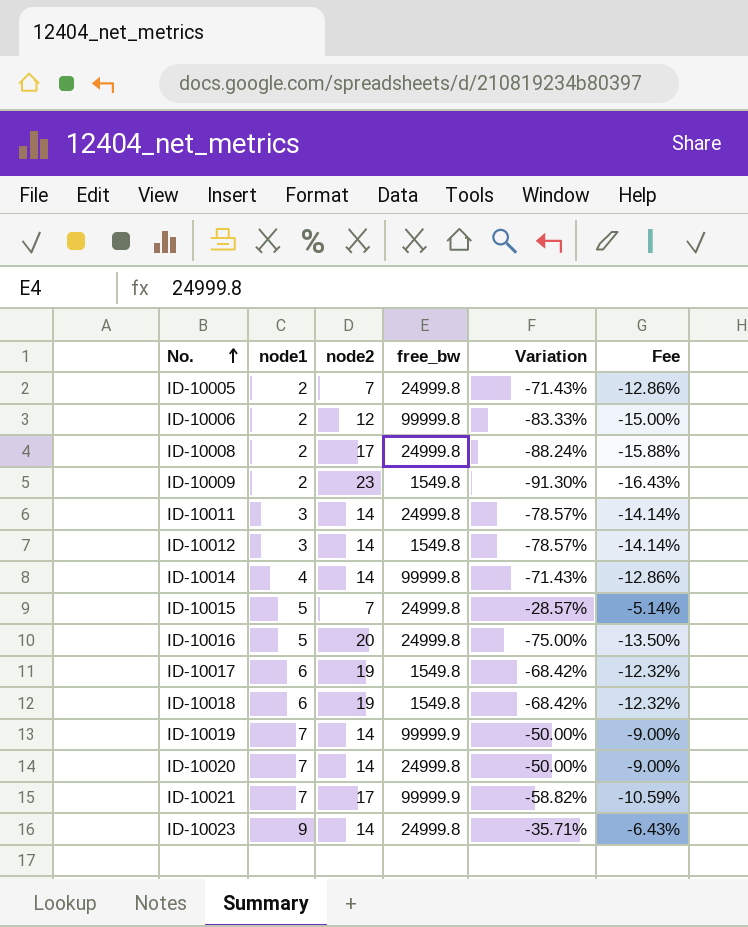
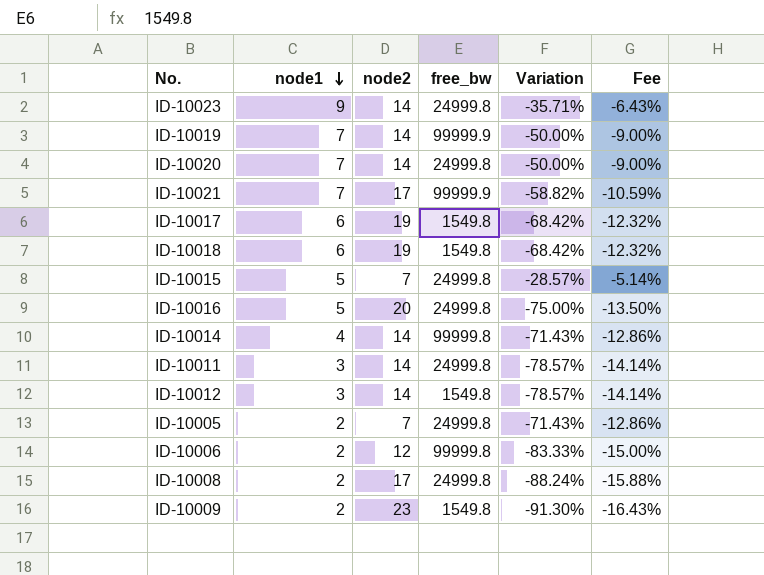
row order: No. ascending -> node1 descending

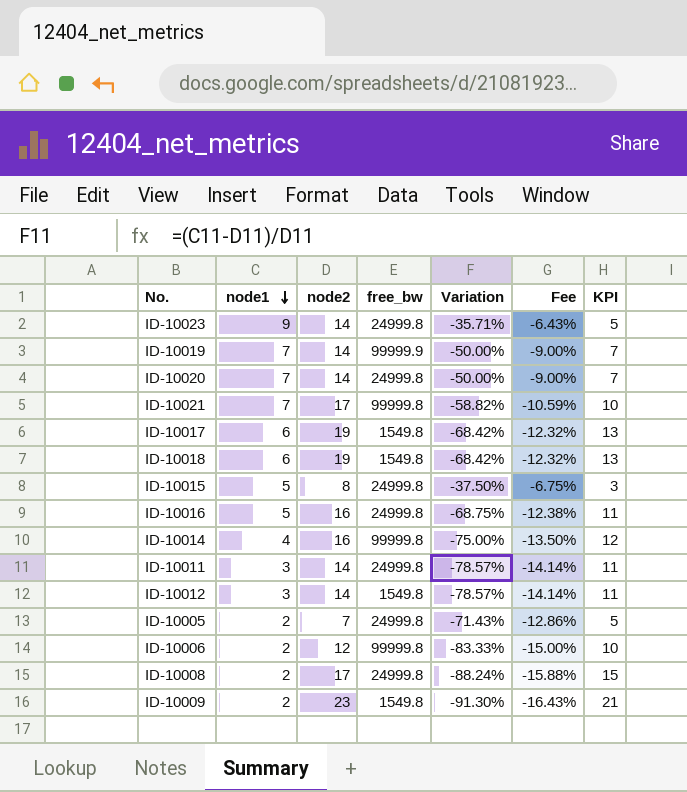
column KPI | formula: none -> [node2] - [node1]
ID-10021 | free_bw: 99999.9 -> 99999.8
ID-10015 | node2: 7 -> 8
ID-10015 | Variation: -28.57% -> -37.50%
ID-10015 | Fee: -5.14% -> -6.75%
ID-10016 | node2: 20 -> 16
ID-10016 | Variation: -75.00% -> -68.75%
ID-10016 | Fee: -13.50% -> -12.38%
ID-10014 | node2: 14 -> 16
ID-10014 | Variation: -71.43% -> -75.00%
ID-10014 | Fee: -12.86% -> -13.50%

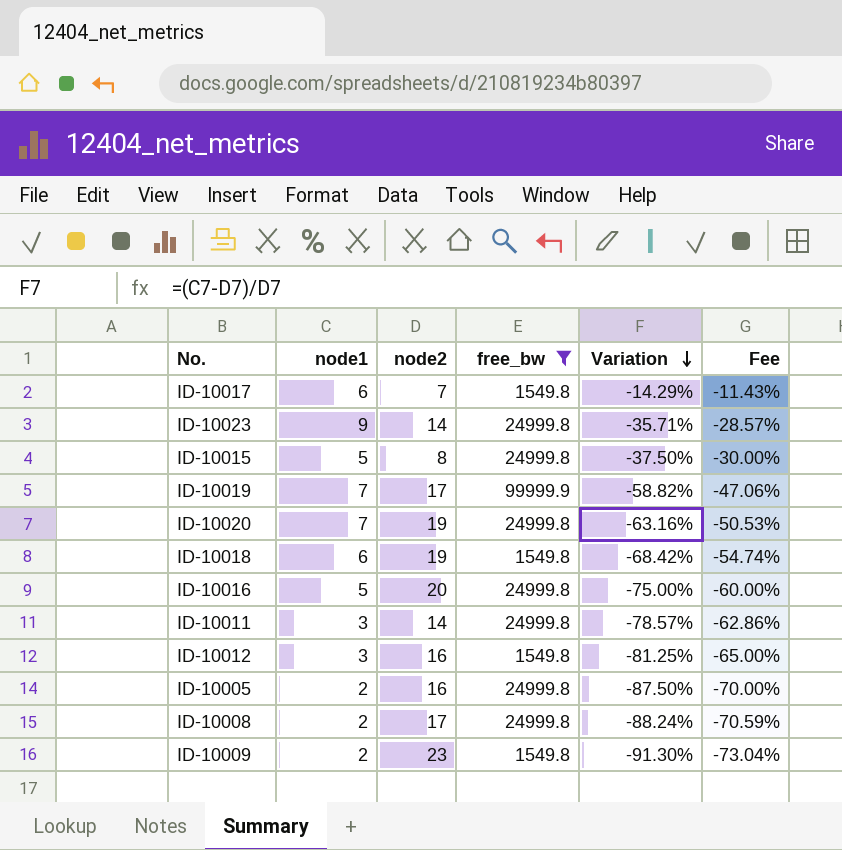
filter: none -> free_bw != 99999.8
row order: node1 descending -> Variation descending
column KPI | formula: [node2] - [node1] -> none
column Fee | formula: [Variation] * 0.18 -> [Variation] * 0.8
ID-10017 | node2: 19 -> 7
ID-10017 | Variation: -68.42% -> -14.29%
ID-10019 | node2: 14 -> 17
ID-10019 | Variation: -50.00% -> -58.82%
ID-10020 | node2: 14 -> 19
ID-10020 | Variation: -50.00% -> -63.16%
ID-10016 | node2: 16 -> 20
ID-10016 | Variation: -68.75% -> -75.00%
ID-10012 | node2: 14 -> 16
ID-10012 | Variation: -78.57% -> -81.25%
ID-10005 | node2: 7 -> 16
ID-10005 | Variation: -71.43% -> -87.50%

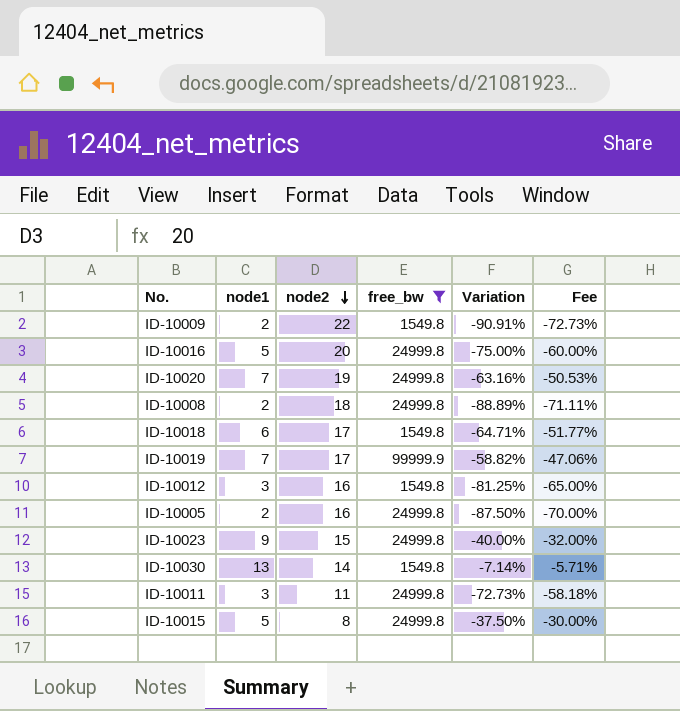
row order: Variation descending -> node2 descending
row ID-10017: 6 | 7 | 1549.8 | -14.29% | -11.43% -> none
ID-10009 | node2: 23 -> 22
ID-10009 | Variation: -91.30% -> -90.91%
ID-10009 | Fee: -73.04% -> -72.73%
ID-10008 | node2: 17 -> 18
ID-10008 | Variation: -88.24% -> -88.89%
ID-10008 | Fee: -70.59% -> -71.11%
ID-10018 | node2: 19 -> 17
ID-10018 | Variation: -68.42% -> -64.71%
ID-10018 | Fee: -54.74% -> -51.77%
ID-10023 | node2: 14 -> 15
ID-10023 | Variation: -35.71% -> -40.00%
ID-10023 | Fee: -28.57% -> -32.00%
row ID-10030: none -> 13 | 14 | 1549.8 | -7.14% | -5.71%
ID-10011 | node2: 14 -> 11
ID-10011 | Variation: -78.57% -> -72.73%
ID-10011 | Fee: -62.86% -> -58.18%

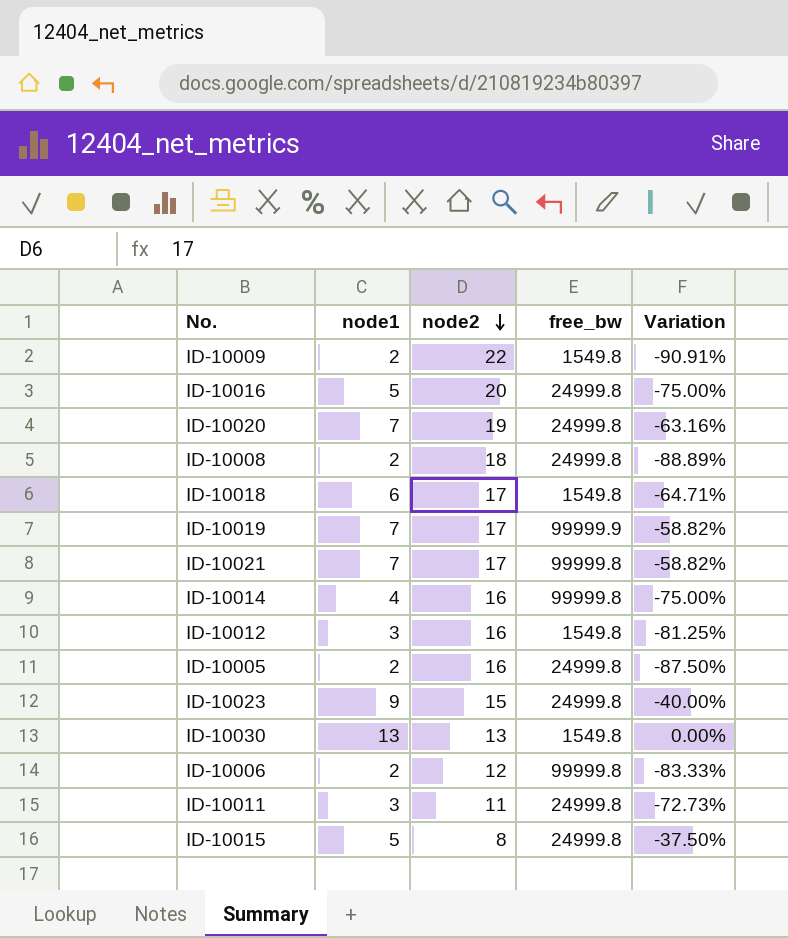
filter: free_bw != 99999.8 -> none
column Fee | formula: [Variation] * 0.8 -> none
ID-10030 | node2: 14 -> 13
ID-10030 | Variation: -7.14% -> 0.00%

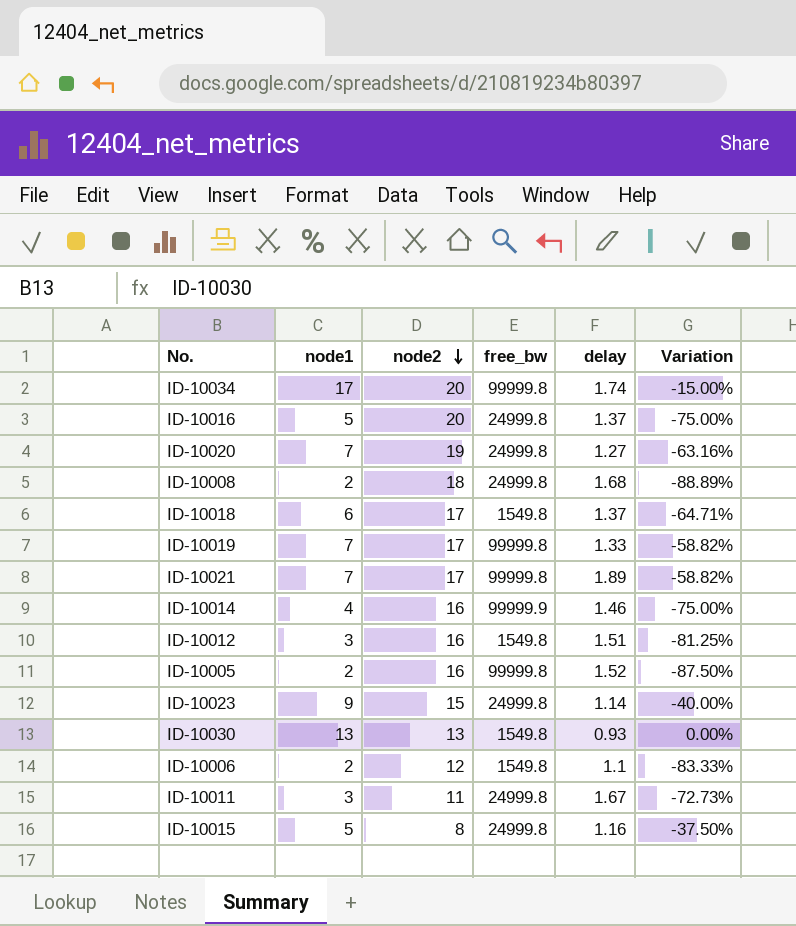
column delay | position: none -> 5
row ID-10009: 2 | 22 | 1549.8 | -90.91% -> none
row ID-10034: none -> 17 | 20 | 99999.8 | 1.74 | -15.00%
ID-10019 | free_bw: 99999.9 -> 99999.8
ID-10014 | free_bw: 99999.8 -> 99999.9
ID-10005 | free_bw: 24999.8 -> 99999.8
ID-10006 | free_bw: 99999.8 -> 1549.8

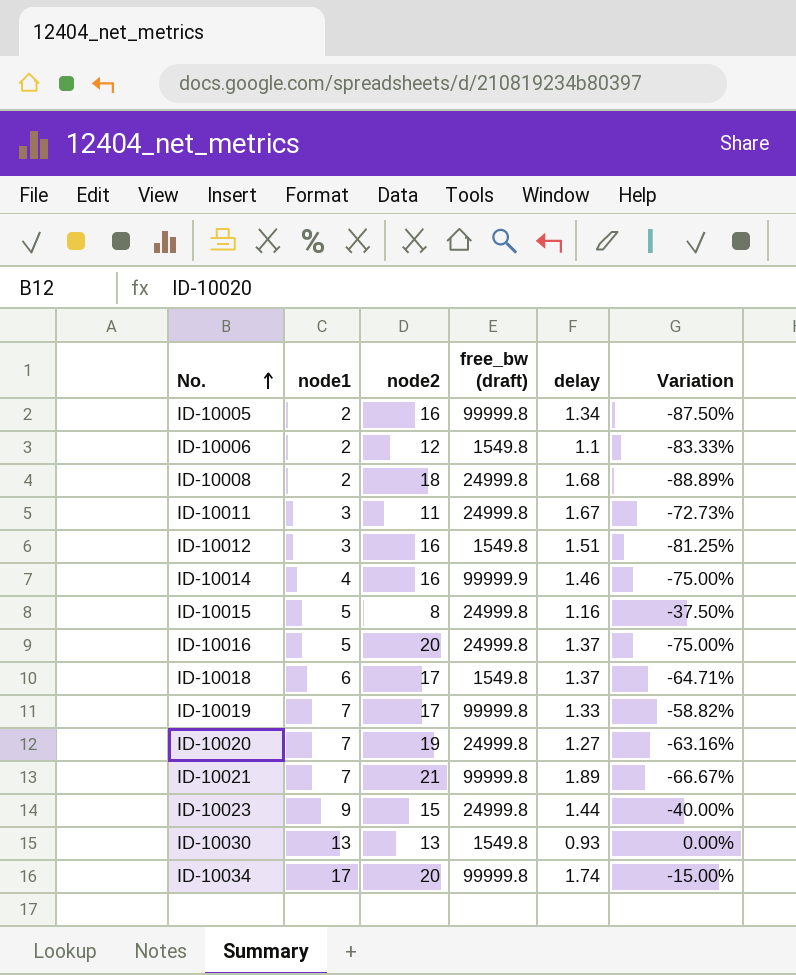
row order: node2 descending -> No. ascending
column name: free_bw -> free_bw (draft)
ID-10005 | delay: 1.52 -> 1.34
ID-10021 | node2: 17 -> 21
ID-10021 | Variation: -58.82% -> -66.67%
ID-10023 | delay: 1.14 -> 1.44

